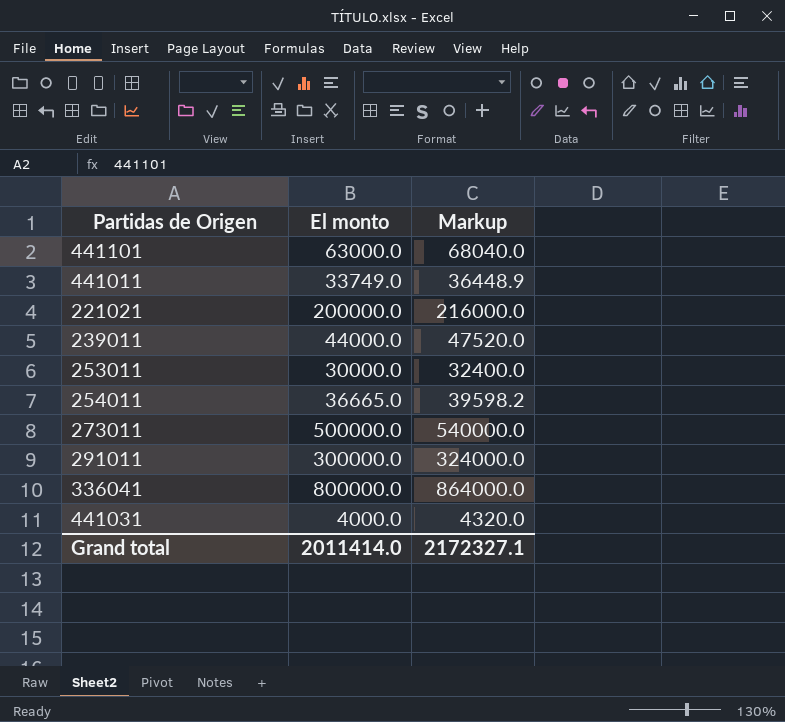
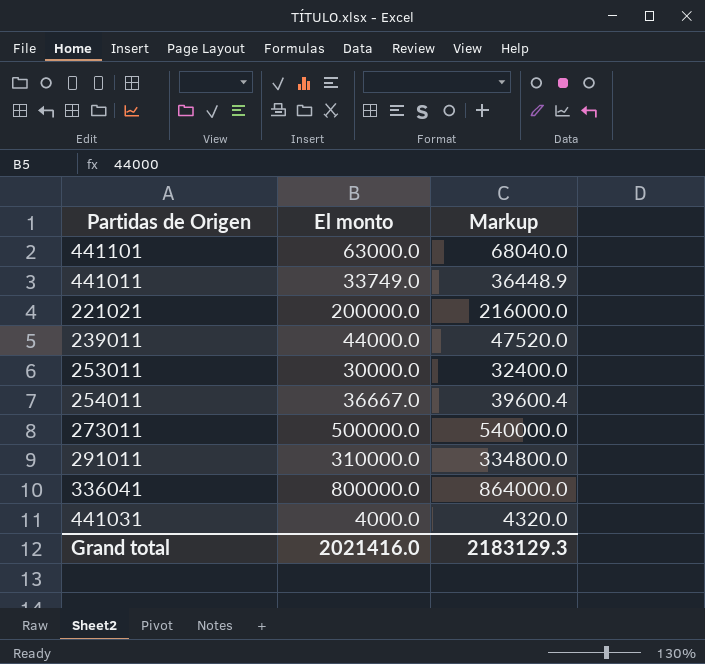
254011 | El monto: 36665.0 -> 36667.0
254011 | Markup: 39598.2 -> 39600.4
291011 | El monto: 300000.0 -> 310000.0
291011 | Markup: 324000.0 -> 334800.0
Grand total | El monto: 2011414.0 -> 2021416.0
Grand total | Markup: 2172327.1 -> 2183129.3

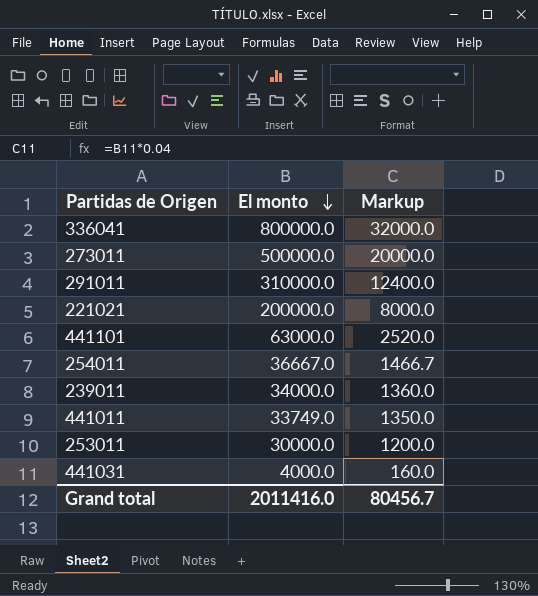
row order: none -> El monto descending
column Markup | formula: [El monto] * 1.08 -> [El monto] * 0.04
239011 | El monto: 44000.0 -> 34000.0
Grand total | El monto: 2021416.0 -> 2011416.0
Grand total | Markup: 2183129.3 -> 80456.7

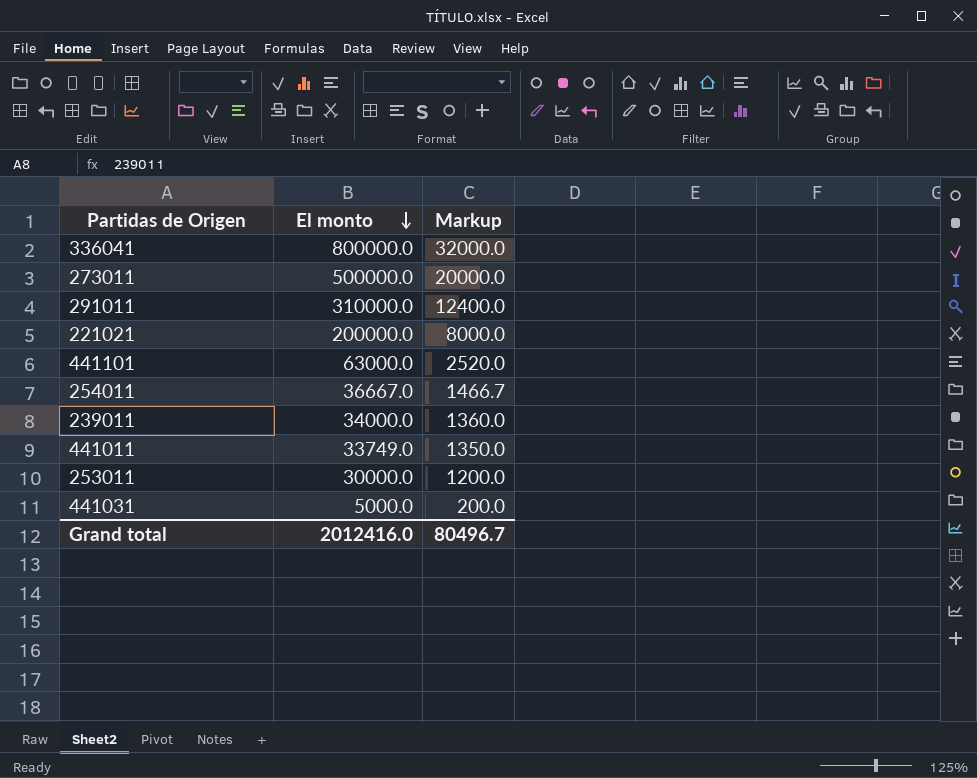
441031 | El monto: 4000.0 -> 5000.0
441031 | Markup: 160.0 -> 200.0
Grand total | El monto: 2011416.0 -> 2012416.0
Grand total | Markup: 80456.7 -> 80496.7

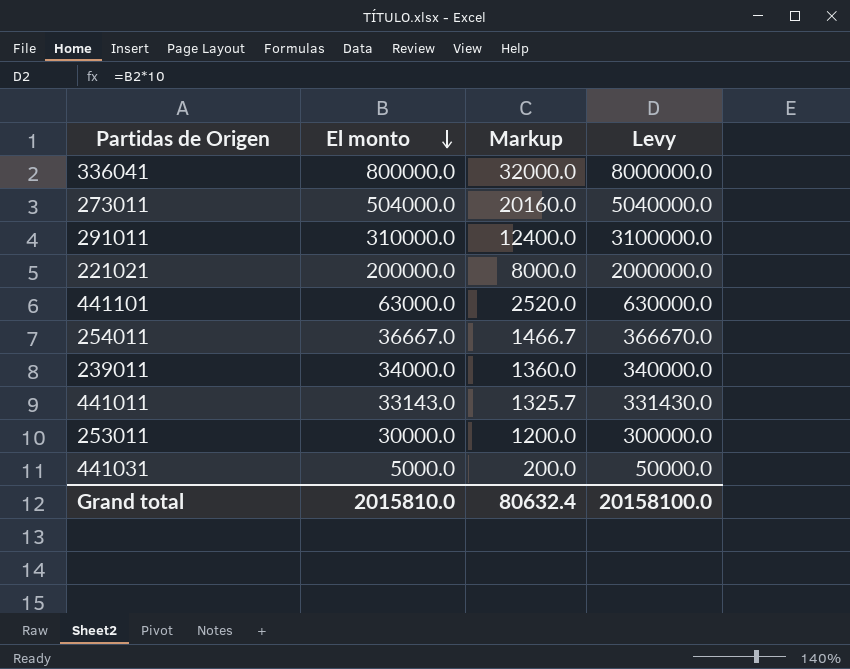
column Levy | formula: none -> [El monto] * 10
273011 | El monto: 500000.0 -> 504000.0
273011 | Markup: 20000.0 -> 20160.0
441011 | El monto: 33749.0 -> 33143.0
441011 | Markup: 1350.0 -> 1325.7
Grand total | El monto: 2012416.0 -> 2015810.0
Grand total | Markup: 80496.7 -> 80632.4

